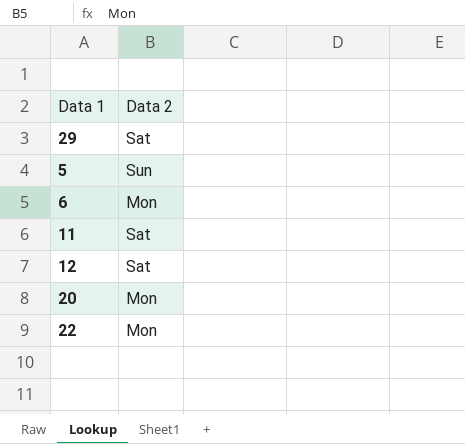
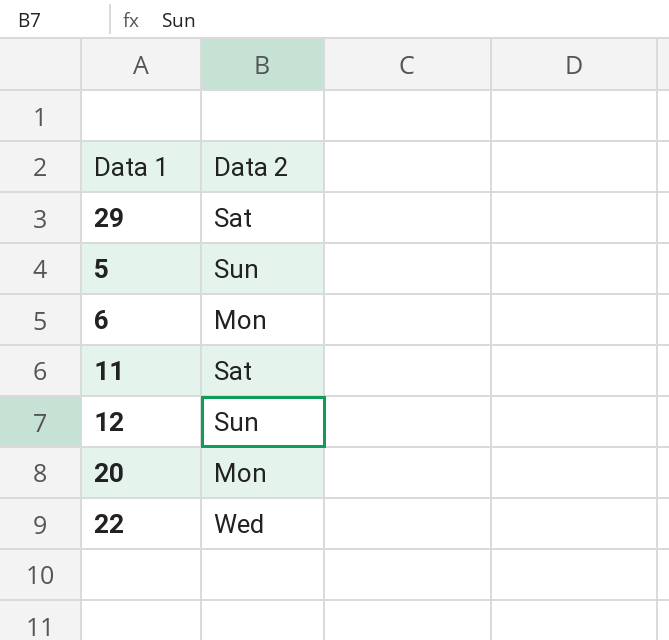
12 | Data 2: Sat -> Sun
22 | Data 2: Mon -> Wed

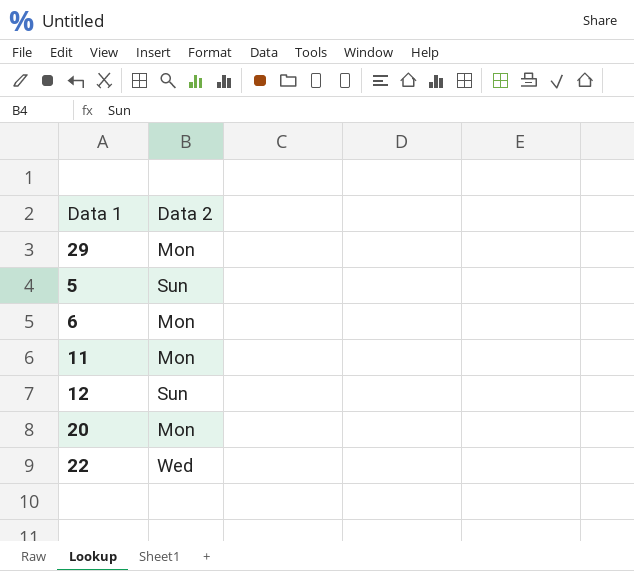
29 | Data 2: Sat -> Mon
11 | Data 2: Sat -> Mon

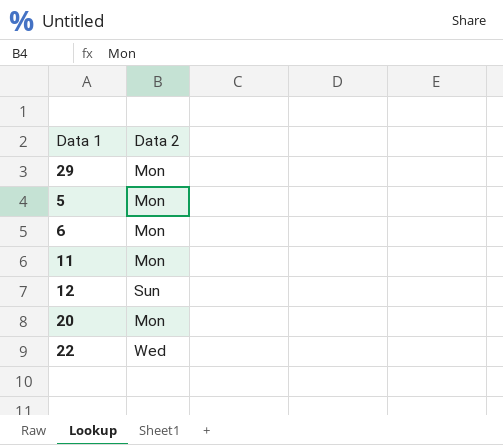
5 | Data 2: Sun -> Mon

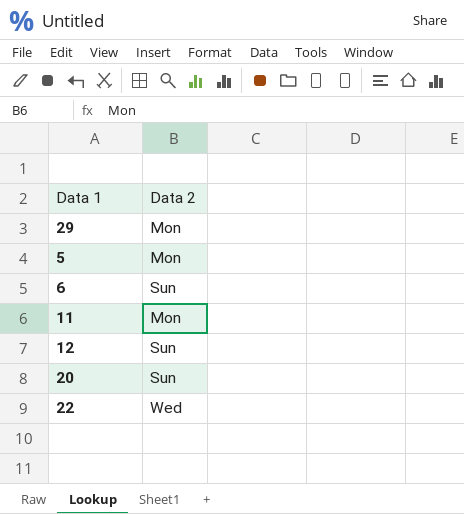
6 | Data 2: Mon -> Sun
20 | Data 2: Mon -> Sun

